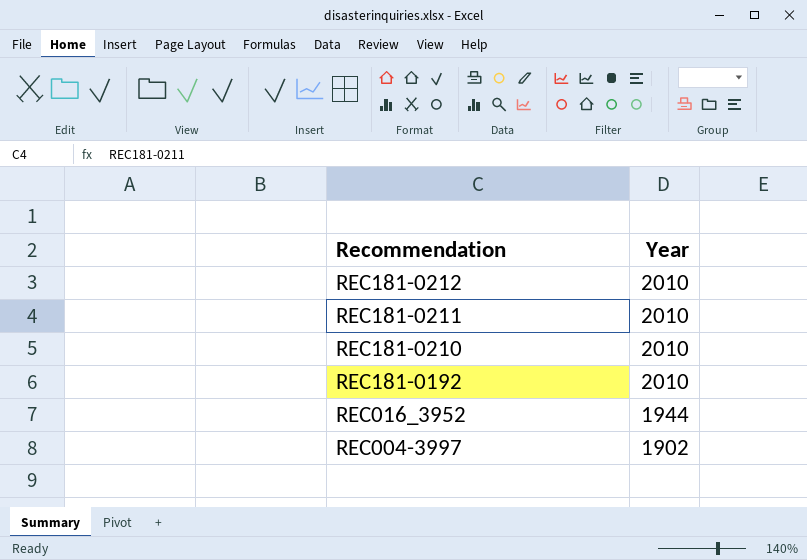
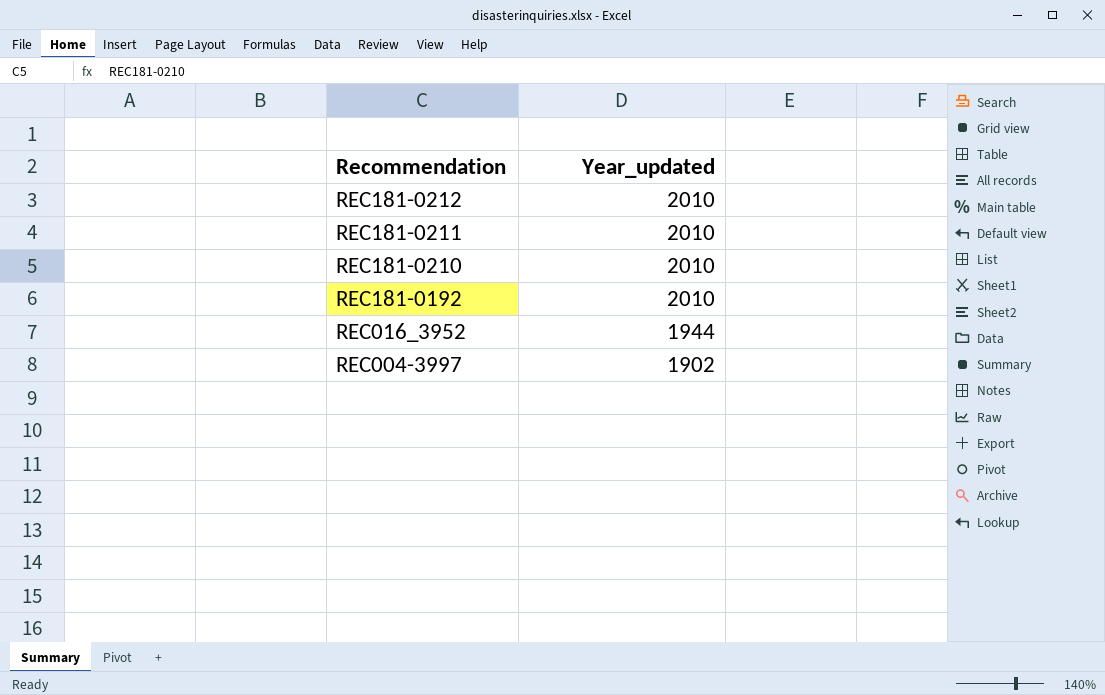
column name: Year -> Year_updated

